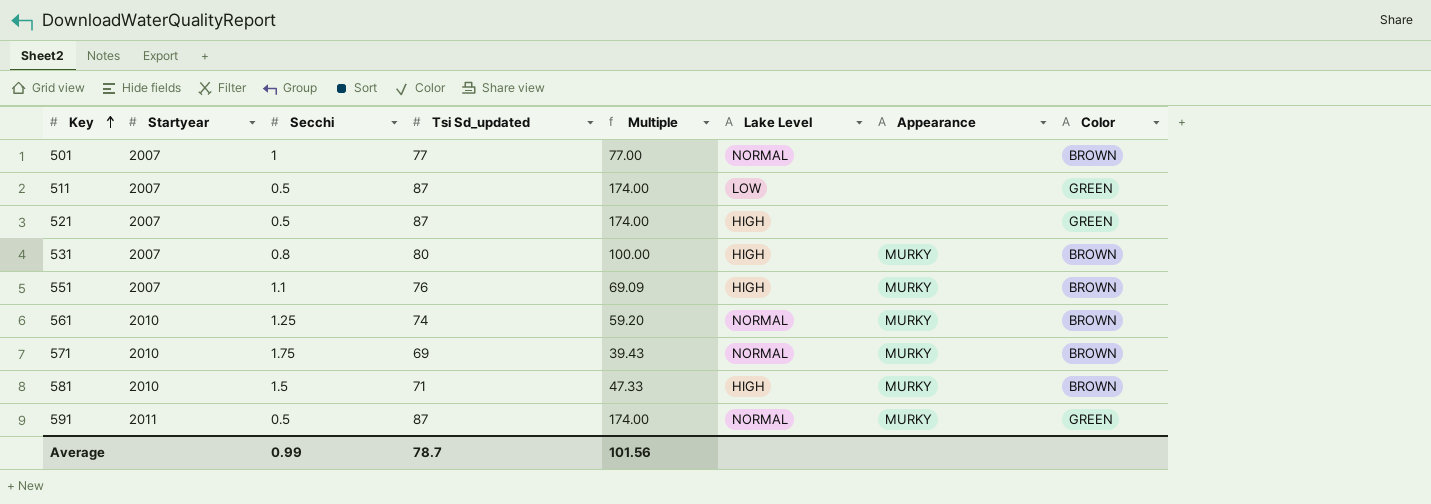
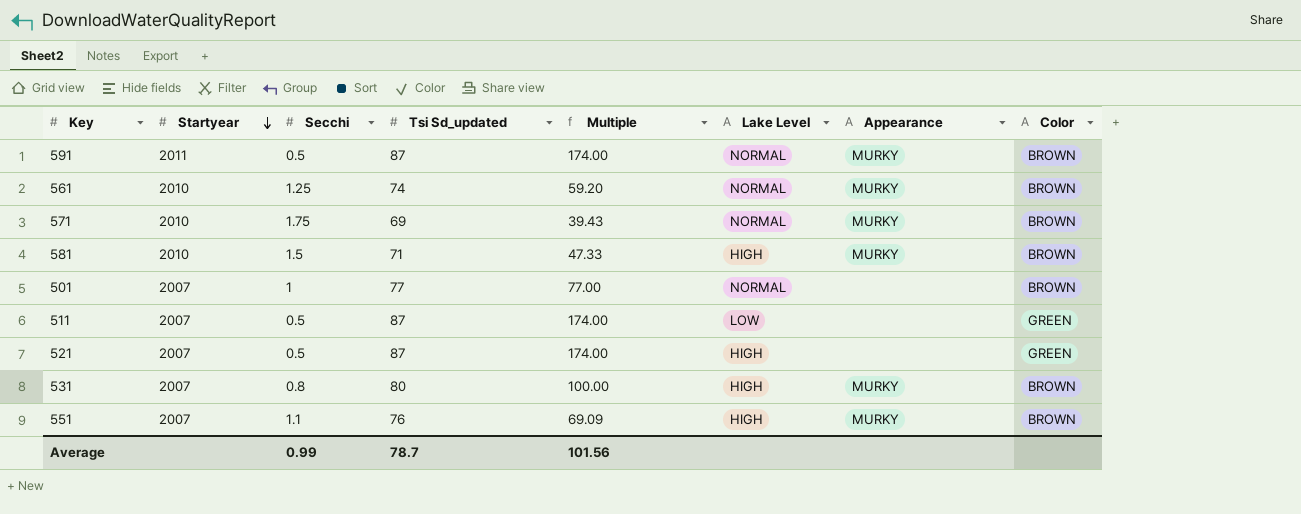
row order: Key ascending -> Startyear descending
591 | Color: GREEN -> BROWN

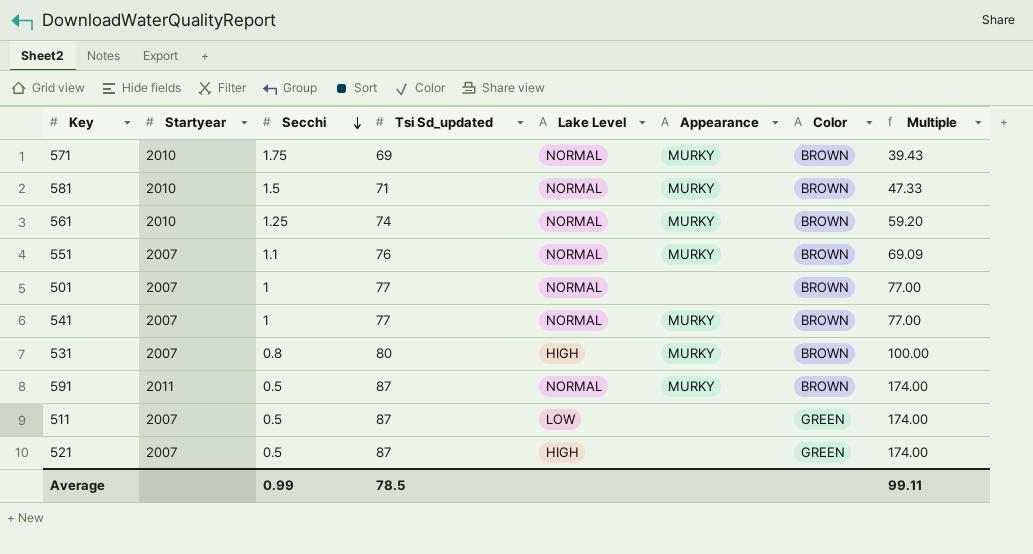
row order: Startyear descending -> Secchi descending
column Multiple | position: 5 -> 8
581 | Lake Level: HIGH -> NORMAL
551 | Lake Level: HIGH -> NORMAL
row 541: none -> 2007 | 1 | 77 | NORMAL | MURKY | BROWN | 77.00
Average | Tsi Sd_updated: 78.7 -> 78.5
Average | Multiple: 101.56 -> 99.11

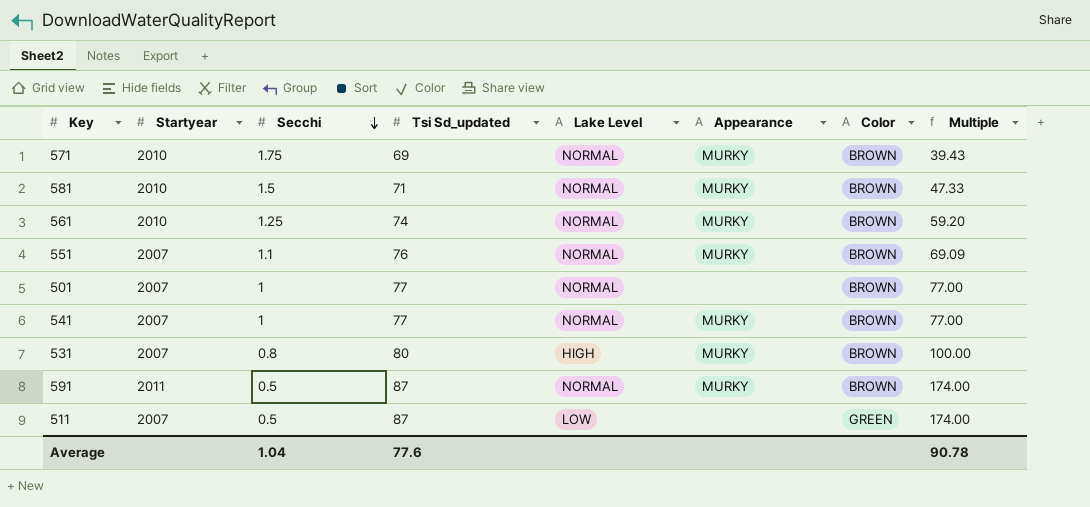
row 521: 2007 | 0.5 | 87 | HIGH | none | GREEN | 174.00 -> none
Average | Secchi: 0.99 -> 1.04
Average | Tsi Sd_updated: 78.5 -> 77.6
Average | Multiple: 99.11 -> 90.78

